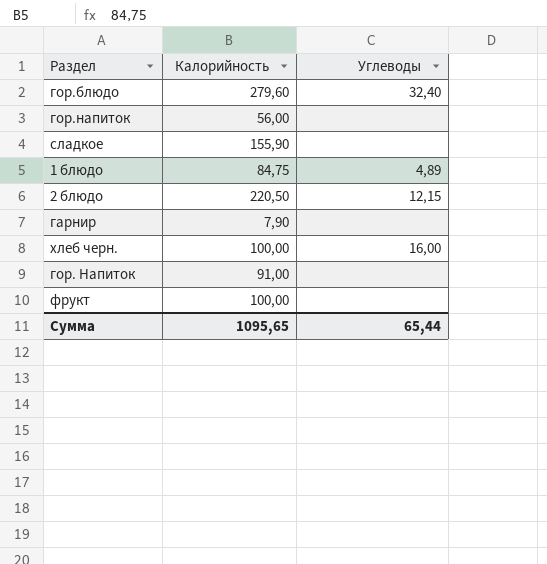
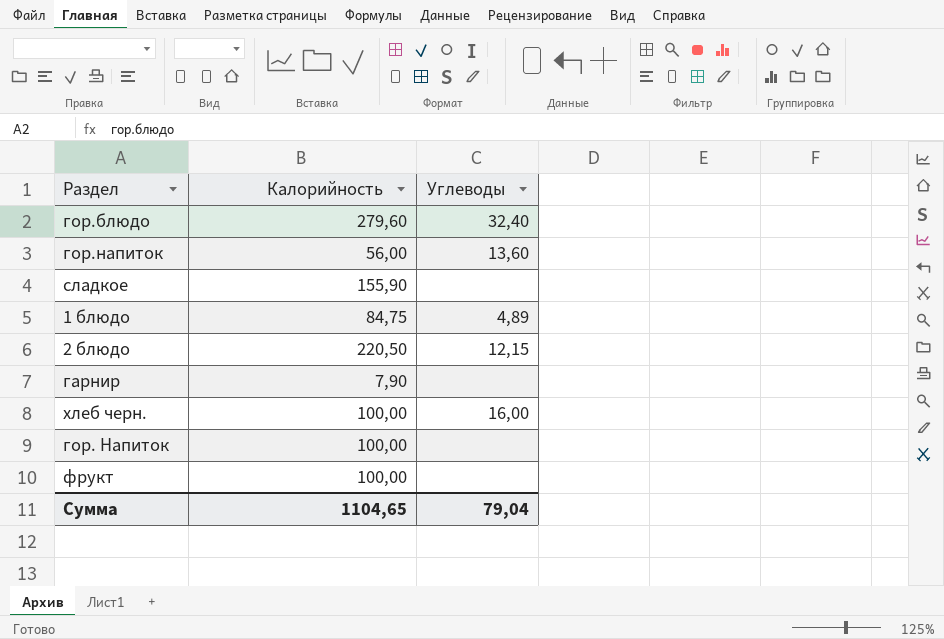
гор.напиток | Углеводы: none -> 13,60
гор. Напиток | Калорийность: 91,00 -> 100,00
Сумма | Калорийность: 1095,65 -> 1104,65
Сумма | Углеводы: 65,44 -> 79,04

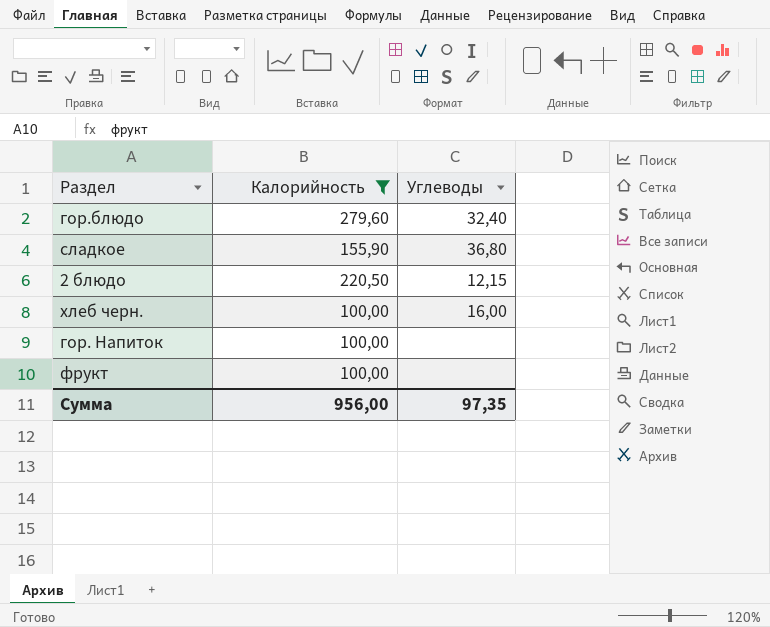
filter: none -> Калорийность >= 100,00
сладкое | Углеводы: none -> 36,80
Сумма | Калорийность: 1104,65 -> 956,00
Сумма | Углеводы: 79,04 -> 97,35

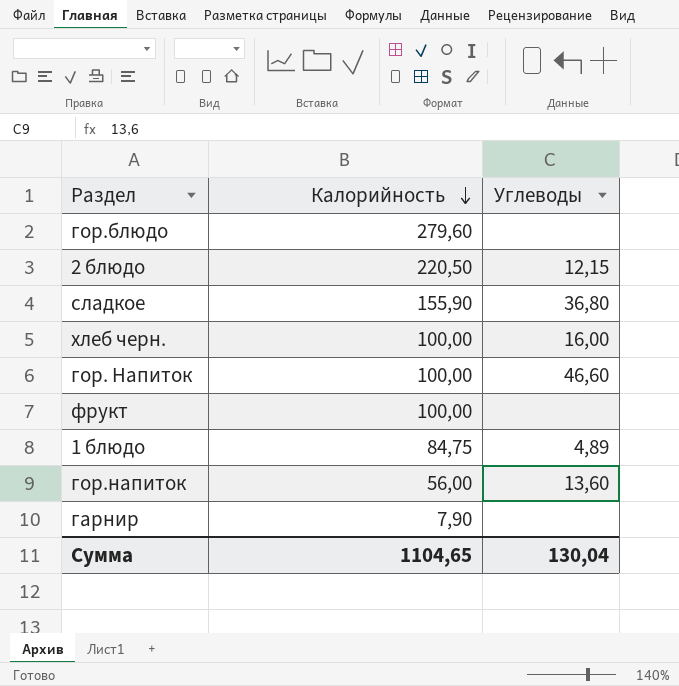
filter: Калорийность >= 100,00 -> none
row order: none -> Калорийность descending
гор.блюдо | Углеводы: 32,40 -> none
гор. Напиток | Углеводы: none -> 46,60
Сумма | Калорийность: 956,00 -> 1104,65
Сумма | Углеводы: 97,35 -> 130,04

